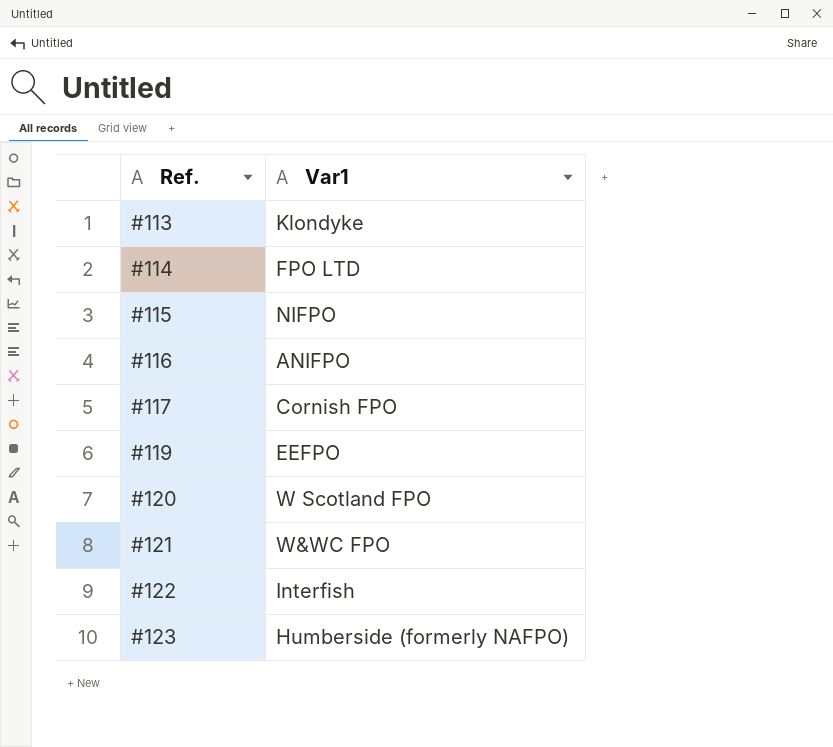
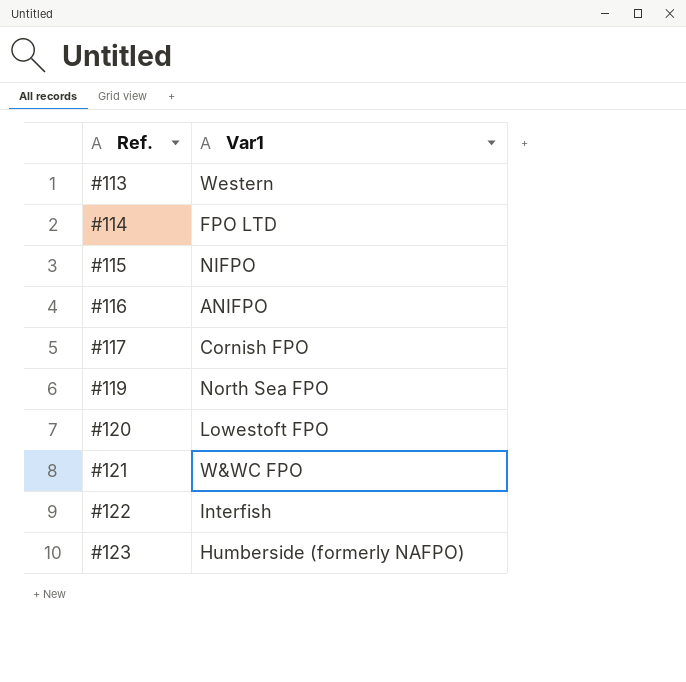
#113 | Var1: Klondyke -> Western
#119 | Var1: EEFPO -> North Sea FPO
#120 | Var1: W Scotland FPO -> Lowestoft FPO

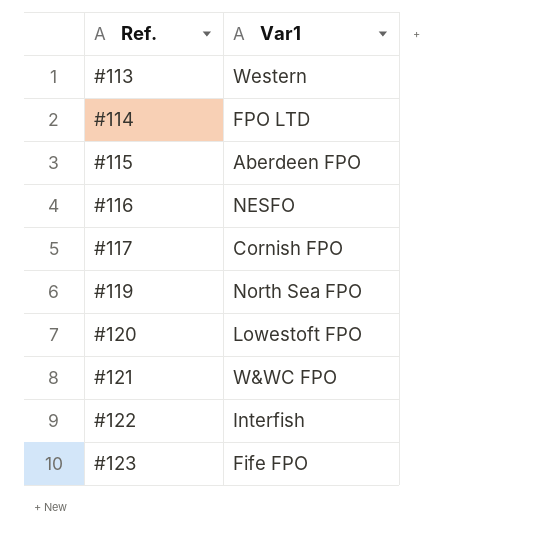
#115 | Var1: NIFPO -> Aberdeen FPO
#116 | Var1: ANIFPO -> NESFO
#123 | Var1: Humberside (formerly NAFPO) -> Fife FPO

